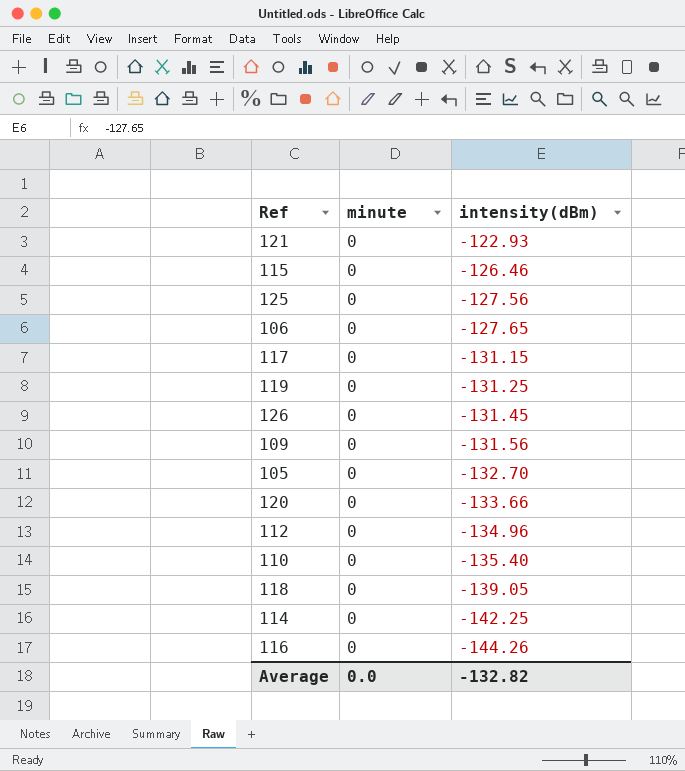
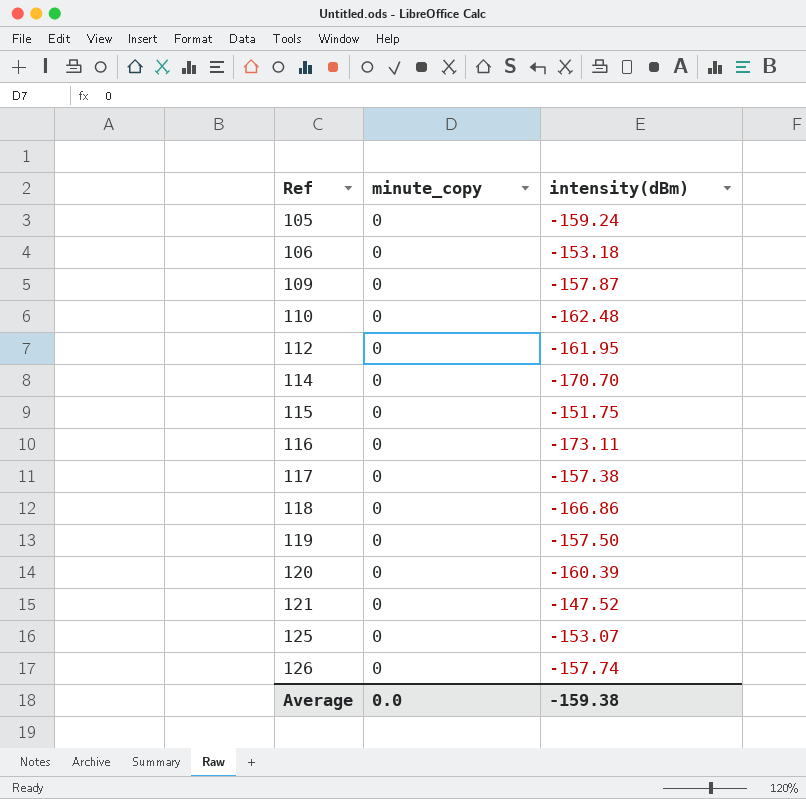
row order: intensity(dBm) descending -> Ref ascending
column name: minute -> minute_copy
105 | intensity(dBm): -132.70 -> -159.24
106 | intensity(dBm): -127.65 -> -153.18
109 | intensity(dBm): -131.56 -> -157.87
110 | intensity(dBm): -135.40 -> -162.48
112 | intensity(dBm): -134.96 -> -161.95
114 | intensity(dBm): -142.25 -> -170.70
115 | intensity(dBm): -126.46 -> -151.75
116 | intensity(dBm): -144.26 -> -173.11
117 | intensity(dBm): -131.15 -> -157.38
118 | intensity(dBm): -139.05 -> -166.86
119 | intensity(dBm): -131.25 -> -157.50
120 | intensity(dBm): -133.66 -> -160.39
121 | intensity(dBm): -122.93 -> -147.52
125 | intensity(dBm): -127.56 -> -153.07
126 | intensity(dBm): -131.45 -> -157.74
Average | intensity(dBm): -132.82 -> -159.38

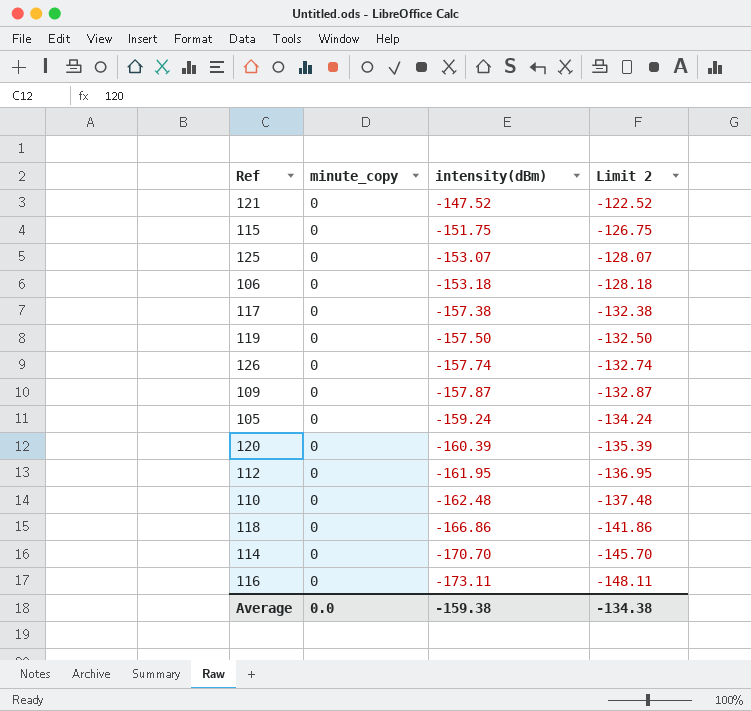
row order: Ref ascending -> intensity(dBm) descending
column Limit 2 | formula: none -> [intensity(dBm)] + 25

